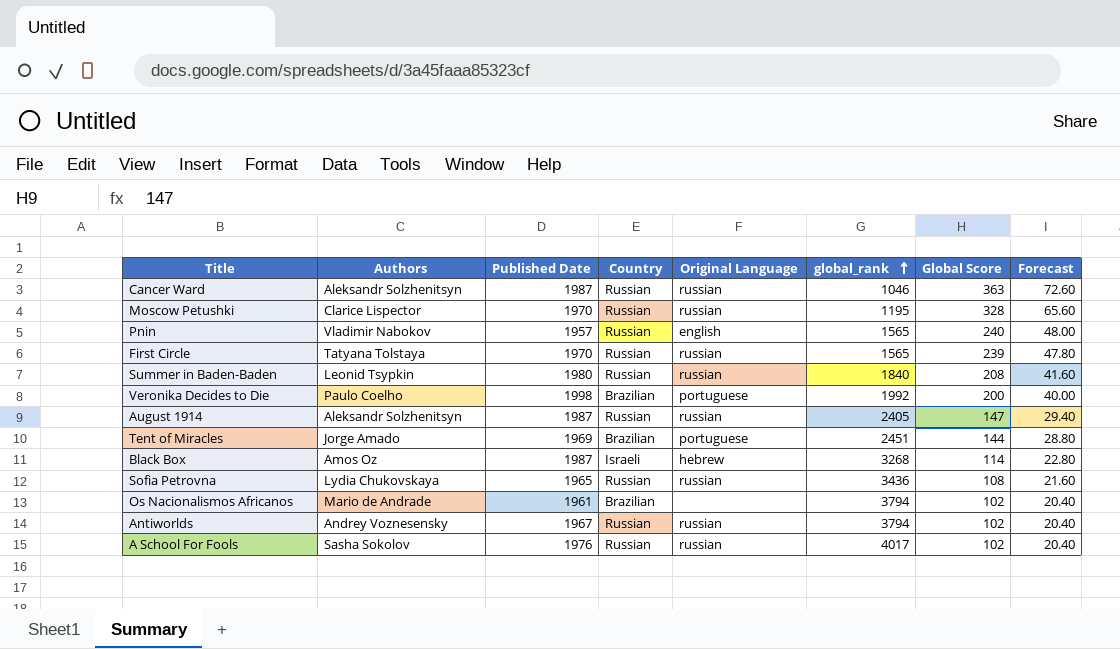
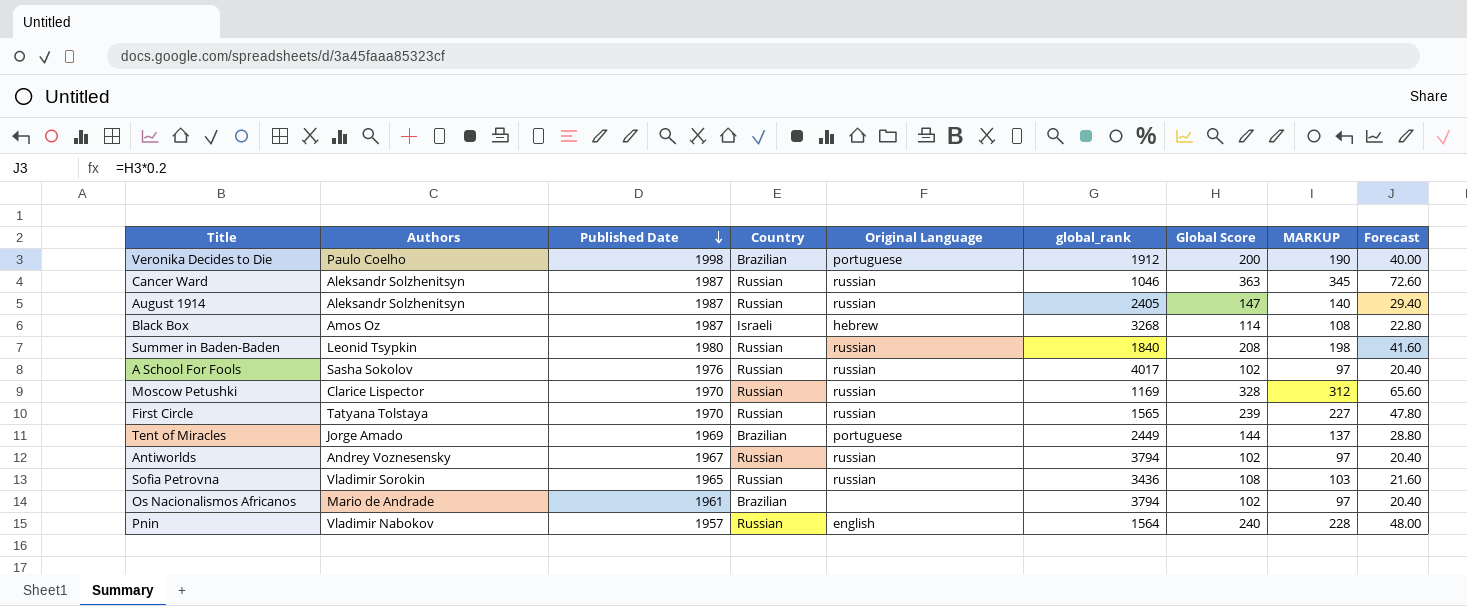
row order: global_rank ascending -> Published Date descending
column MARKUP | formula: none -> [Global Score] * 0.95
Veronika Decides to Die | global_rank: 1992 -> 1912
Moscow Petushki | global_rank: 1195 -> 1169
Tent of Miracles | global_rank: 2451 -> 2449
Sofia Petrovna | Authors: Lydia Chukovskaya -> Vladimir Sorokin
Pnin | global_rank: 1565 -> 1564

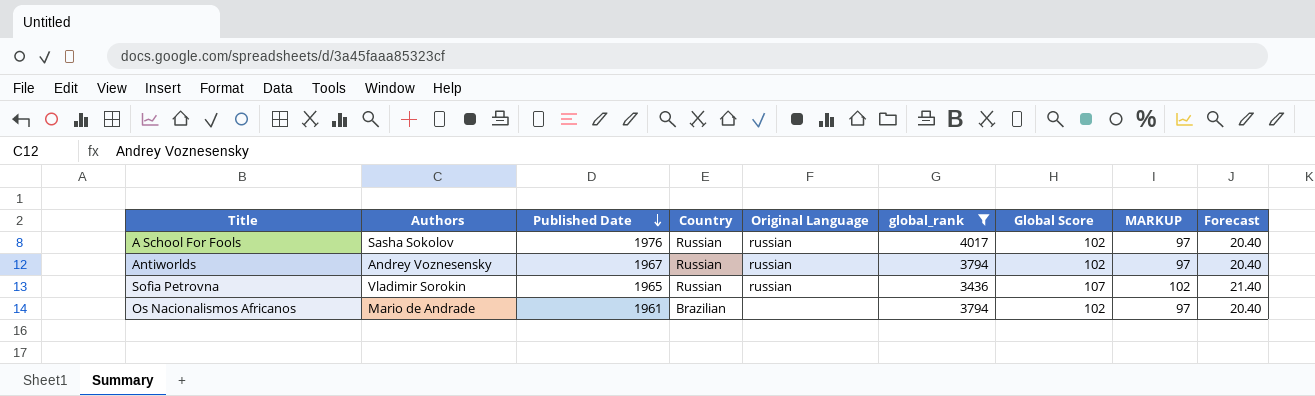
filter: none -> global_rank >= 3436
Sofia Petrovna | Global Score: 108 -> 107
Sofia Petrovna | MARKUP: 103 -> 102
Sofia Petrovna | Forecast: 21.60 -> 21.40

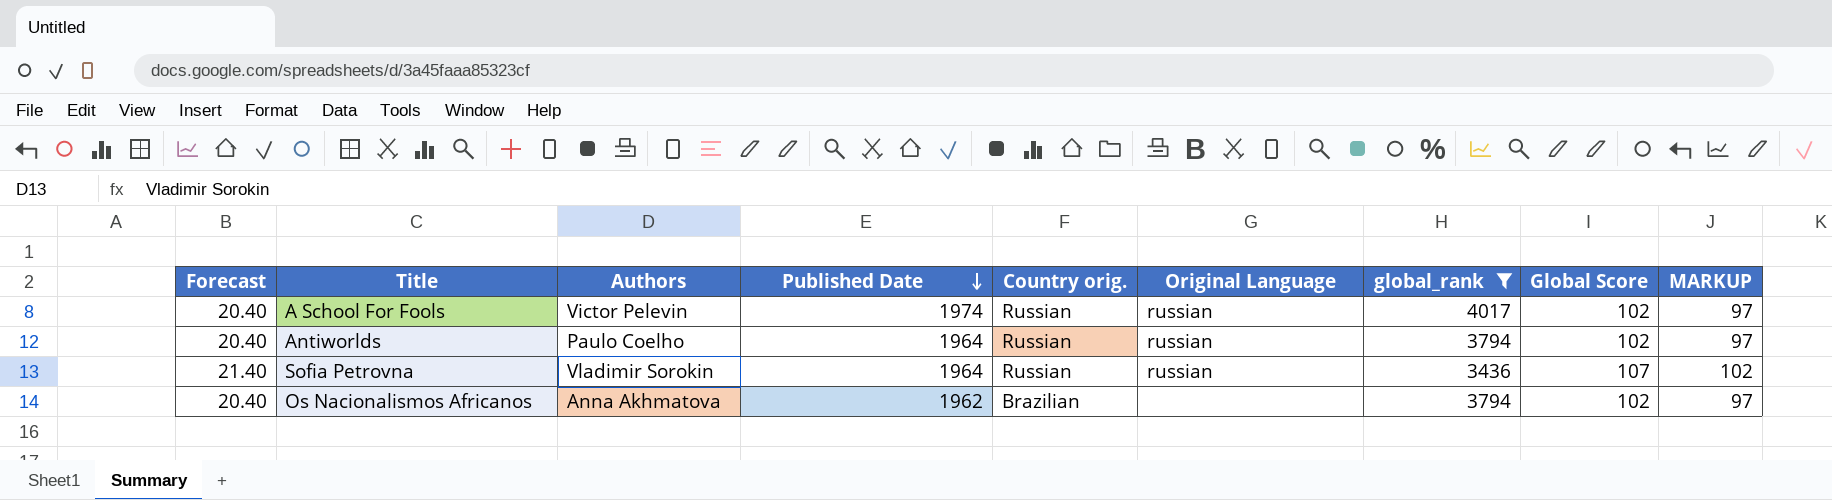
column Forecast | position: 9 -> 1
column name: Country -> Country orig.
A School For Fools | Authors: Sasha Sokolov -> Victor Pelevin
A School For Fools | Published Date: 1976 -> 1974
Antiworlds | Authors: Andrey Voznesensky -> Paulo Coelho
Antiworlds | Published Date: 1967 -> 1964
Sofia Petrovna | Published Date: 1965 -> 1964
Os Nacionalismos Africanos | Authors: Mario de Andrade -> Anna Akhmatova
Os Nacionalismos Africanos | Published Date: 1961 -> 1962

